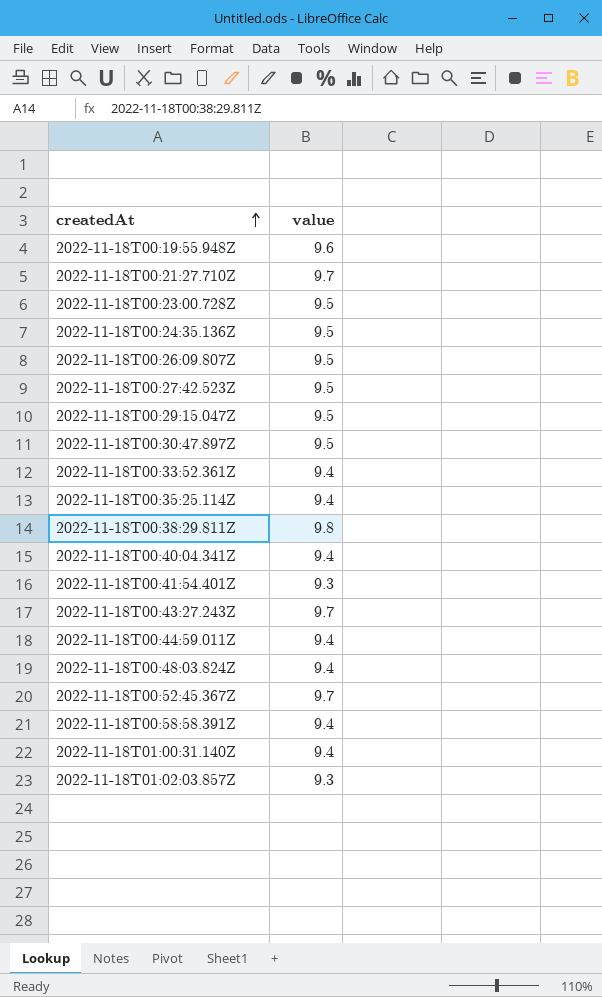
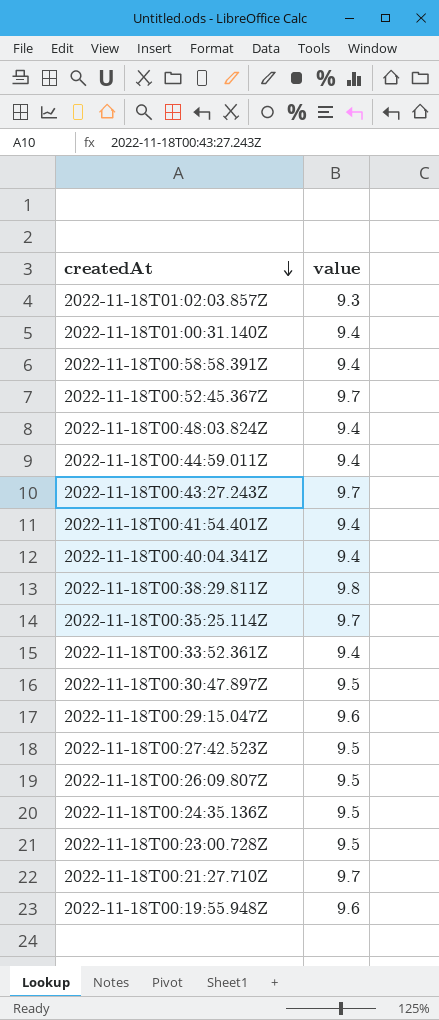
row order: createdAt ascending -> createdAt descending
2022-11-18T00:41:54.401Z | value: 9.3 -> 9.4
2022-11-18T00:35:25.114Z | value: 9.4 -> 9.7
2022-11-18T00:29:15.047Z | value: 9.5 -> 9.6

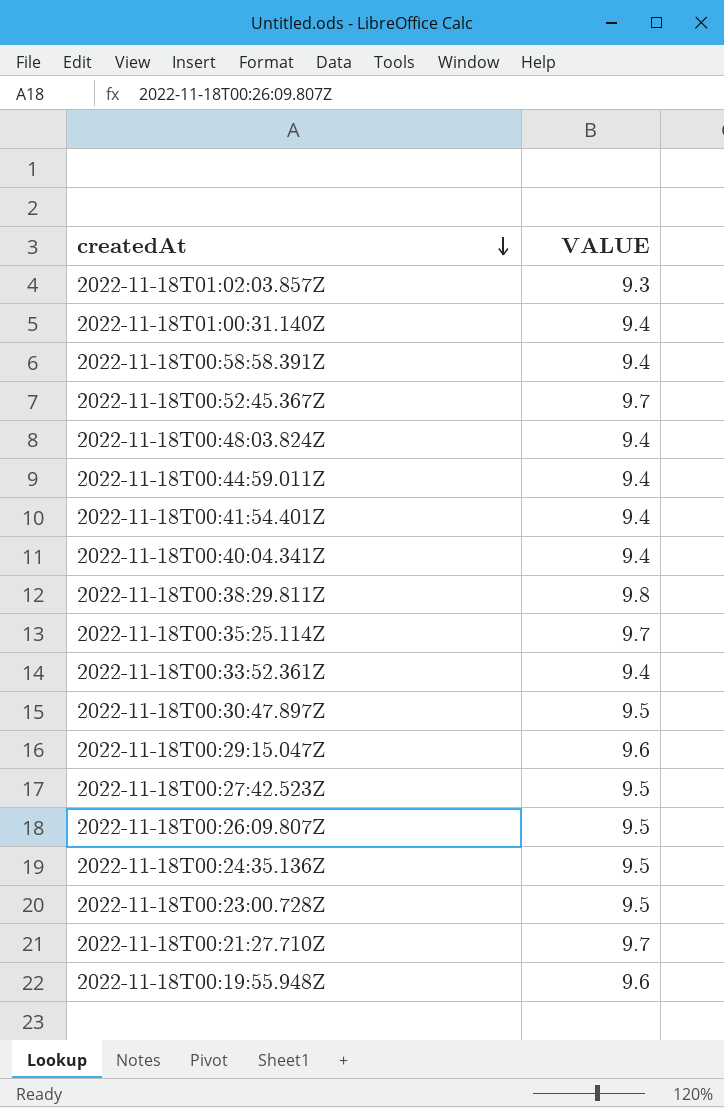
column name: value -> VALUE
row 2022-11-18T00:43:27.243Z: 9.7 -> none

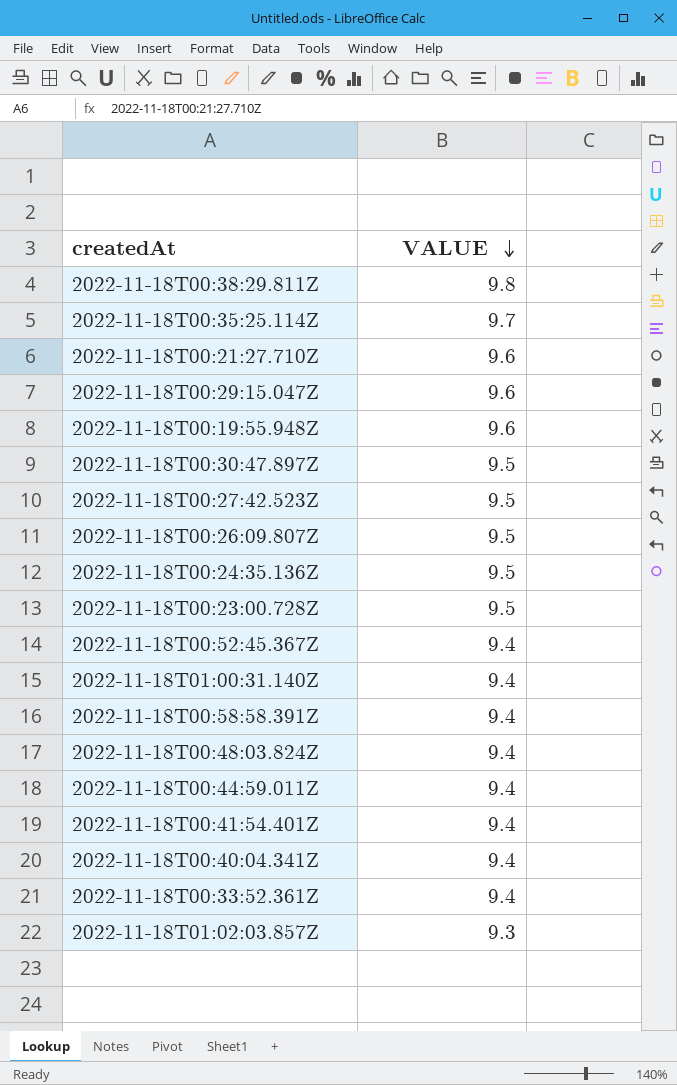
row order: createdAt descending -> VALUE descending
2022-11-18T00:21:27.710Z | VALUE: 9.7 -> 9.6
2022-11-18T00:52:45.367Z | VALUE: 9.7 -> 9.4

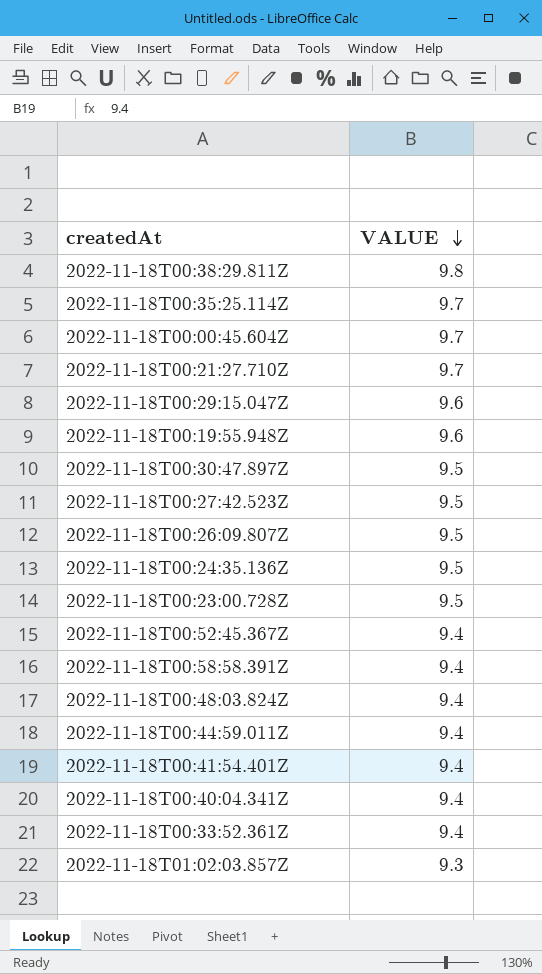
row 2022-11-18T01:00:31.140Z: 9.4 -> none
row 2022-11-18T00:00:45.604Z: none -> 9.7
2022-11-18T00:21:27.710Z | VALUE: 9.6 -> 9.7

